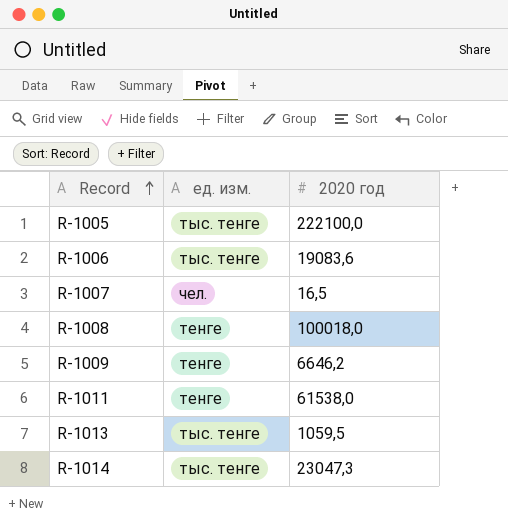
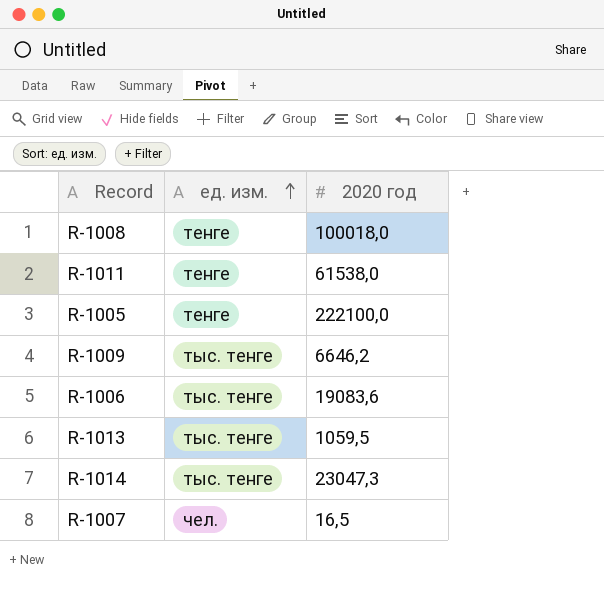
row order: Record ascending -> ед. изм. ascending
R-1005 | ед. изм.: тыс. тенге -> тенге
R-1009 | ед. изм.: тенге -> тыс. тенге

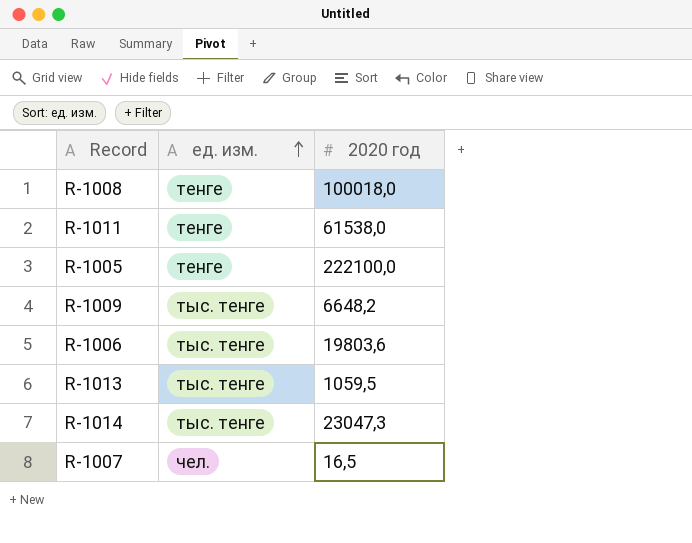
R-1009 | 2020 год: 6646,2 -> 6648,2
R-1006 | 2020 год: 19083,6 -> 19803,6

